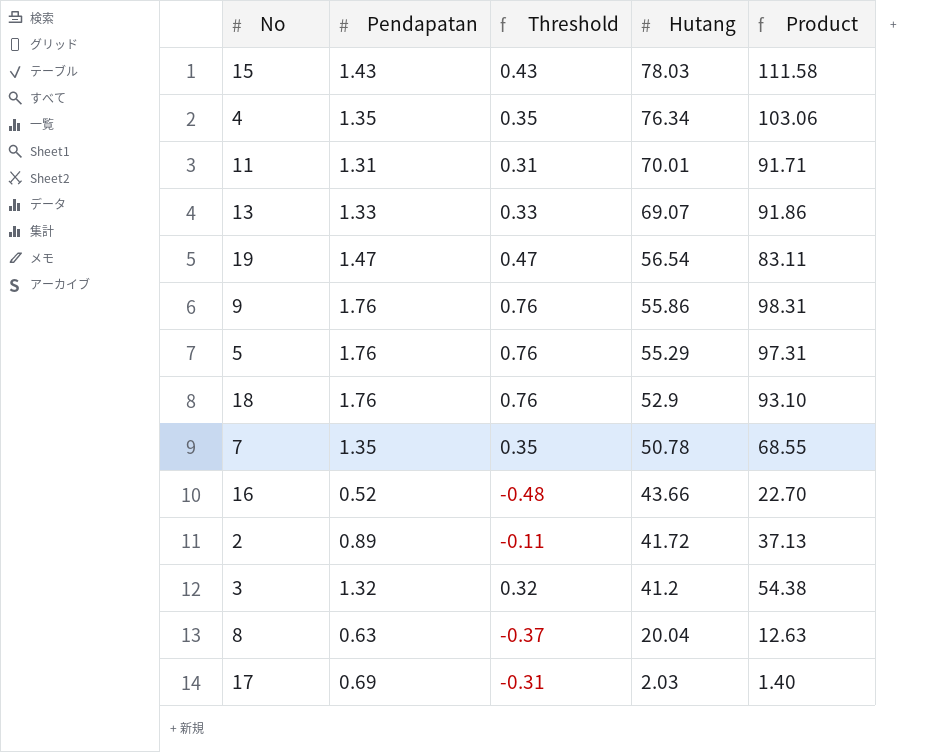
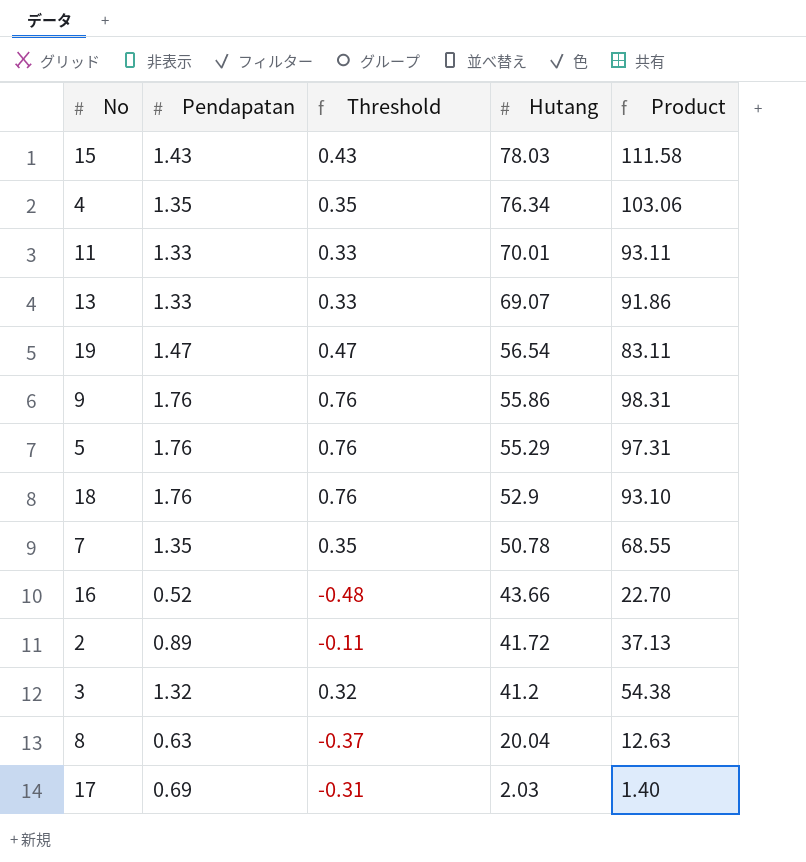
11 | Pendapatan: 1.31 -> 1.33
11 | Threshold: 0.31 -> 0.33
11 | Product: 91.71 -> 93.11

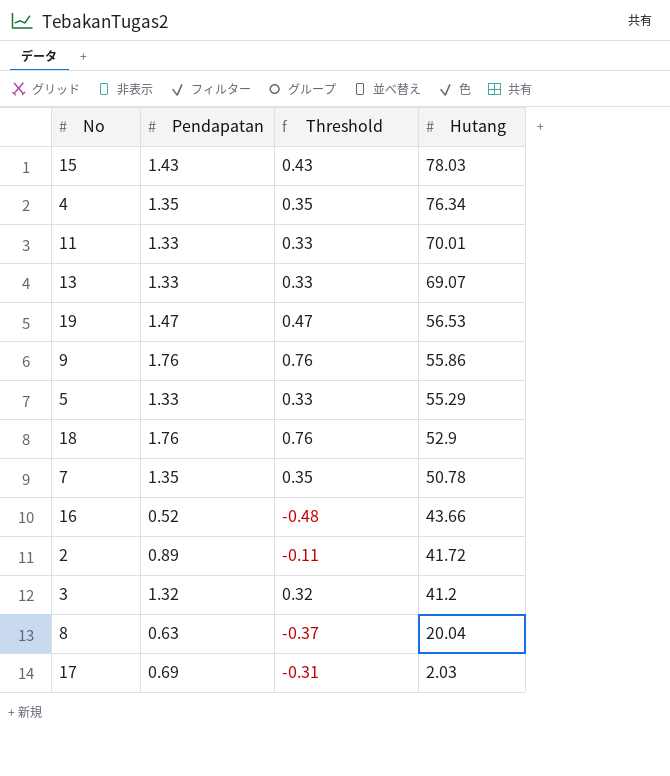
column Product | formula: [Pendapatan] * [Hutang] -> none
19 | Hutang: 56.54 -> 56.53
5 | Pendapatan: 1.76 -> 1.33
5 | Threshold: 0.76 -> 0.33

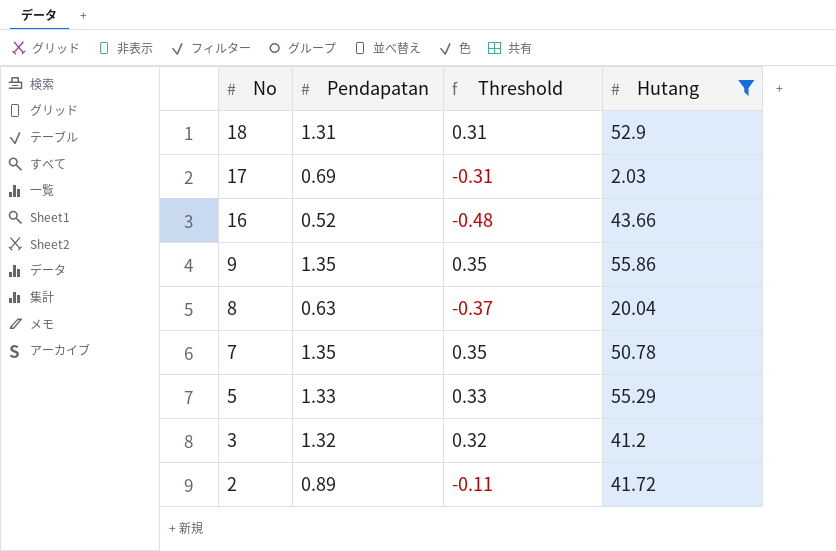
filter: none -> Hutang <= 55.86
row order: Hutang descending -> No descending
18 | Pendapatan: 1.76 -> 1.31
18 | Threshold: 0.76 -> 0.31
9 | Pendapatan: 1.76 -> 1.35
9 | Threshold: 0.76 -> 0.35

